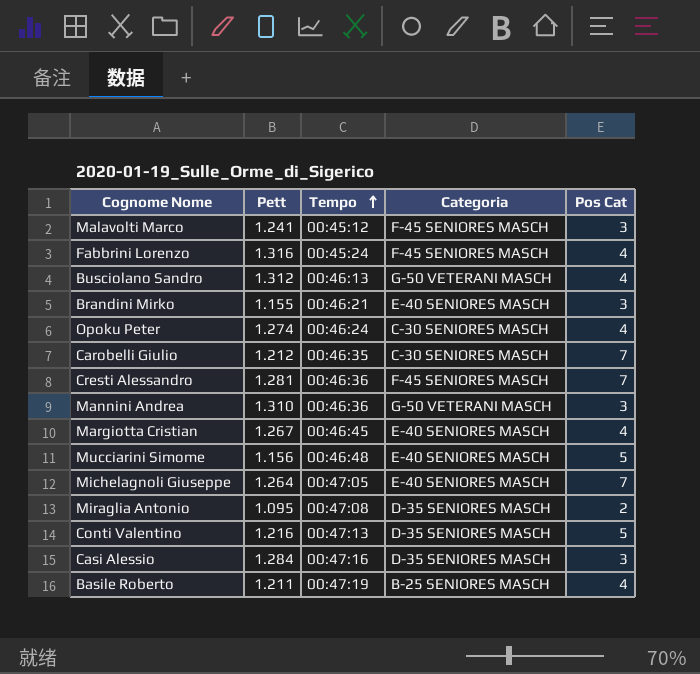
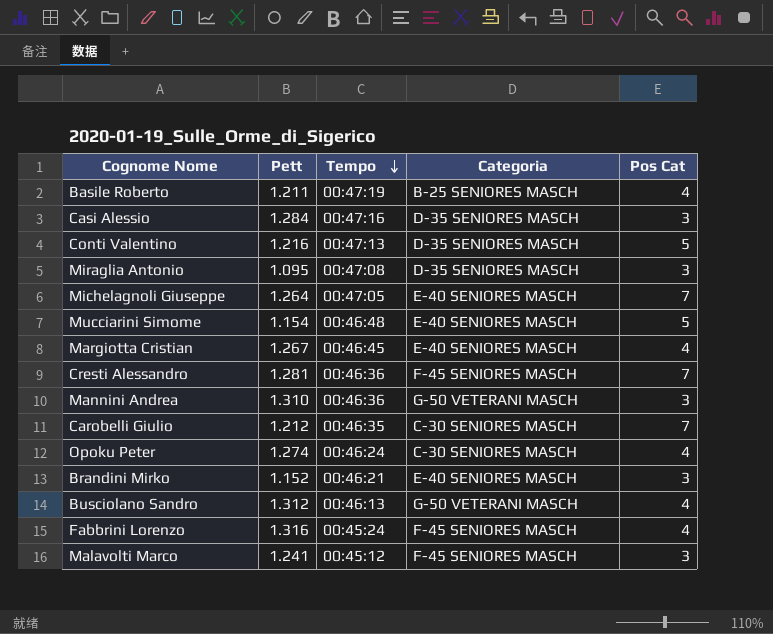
row order: Tempo ascending -> Tempo descending
Miraglia Antonio | Pos Cat: 2 -> 3
Mucciarini Simome | Pett: 1.156 -> 1.154
Brandini Mirko | Pett: 1.155 -> 1.152

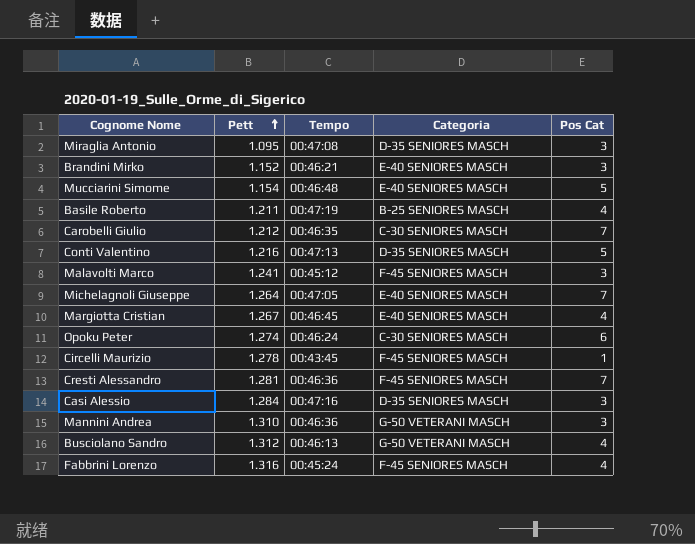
row order: Tempo descending -> Pett ascending
Opoku Peter | Pos Cat: 4 -> 6
row Circelli Maurizio: none -> 1.278 | 00:43:45 | F-45 SENIORES MASCH | 1

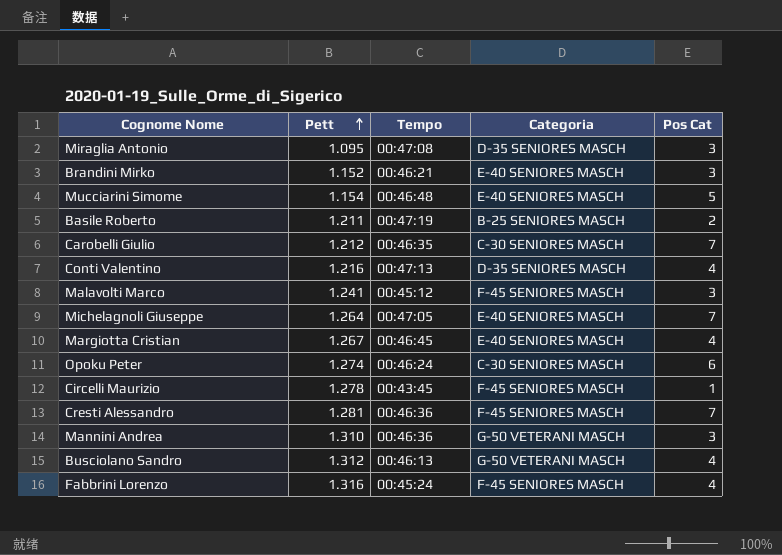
row Casi Alessio: 1.284 | 00:47:16 | D-35 SENIORES MASCH | 3 -> none
Basile Roberto | Pos Cat: 4 -> 2
Conti Valentino | Pos Cat: 5 -> 4

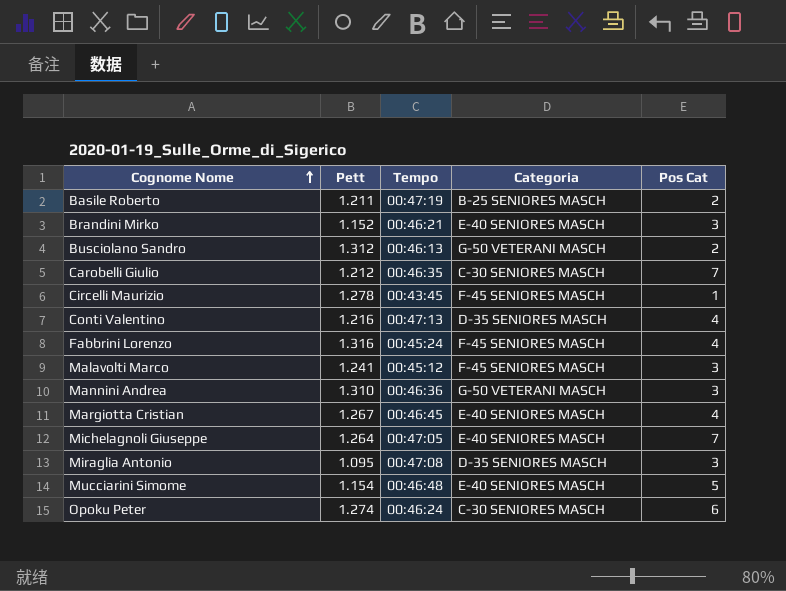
row order: Pett ascending -> Cognome Nome ascending
row Cresti Alessandro: 1.281 | 00:46:36 | F-45 SENIORES MASCH | 7 -> none
Busciolano Sandro | Pos Cat: 4 -> 2

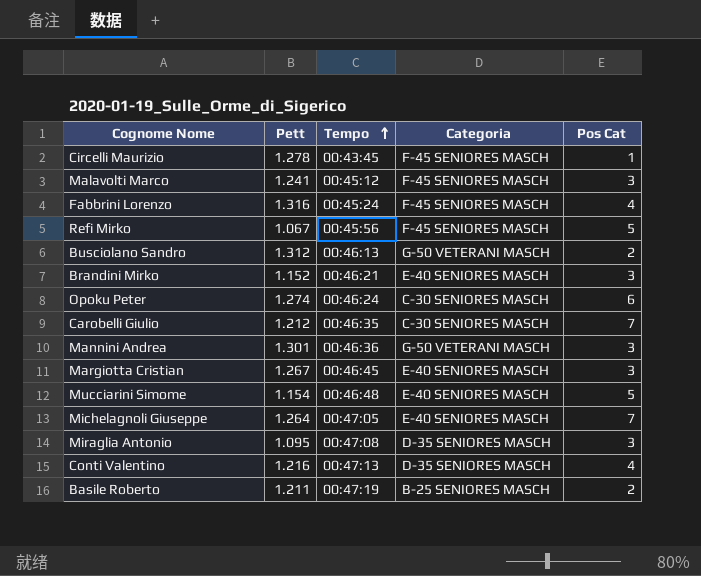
row order: Cognome Nome ascending -> Tempo ascending
row Refi Mirko: none -> 1.067 | 00:45:56 | F-45 SENIORES MASCH | 5
Mannini Andrea | Pett: 1.310 -> 1.301
Margiotta Cristian | Pos Cat: 4 -> 3

